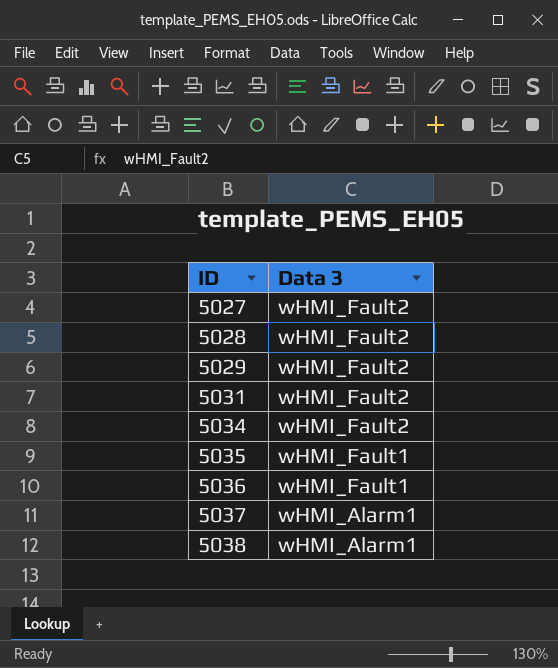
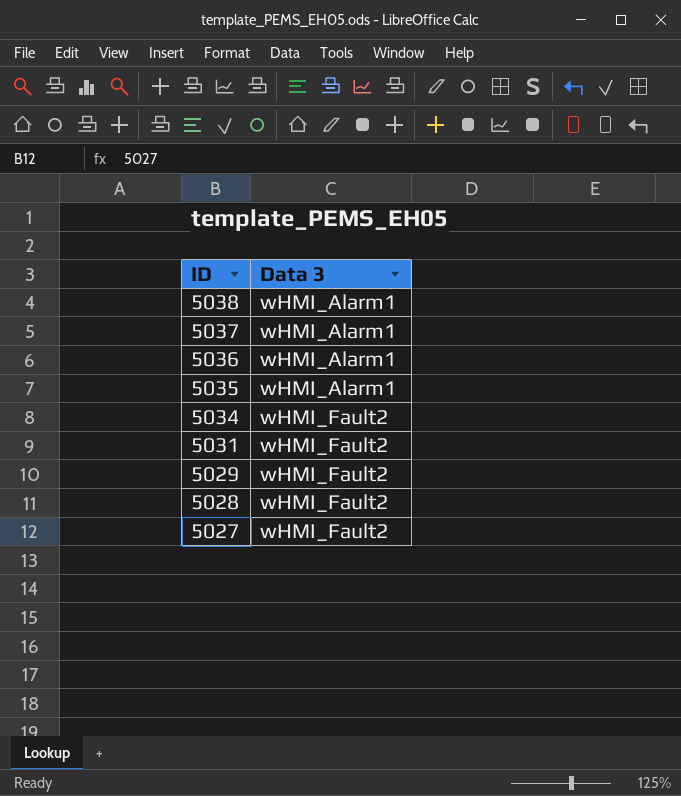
row order: ID ascending -> ID descending
5036 | Data 3: wHMI_Fault1 -> wHMI_Alarm1
5035 | Data 3: wHMI_Fault1 -> wHMI_Alarm1

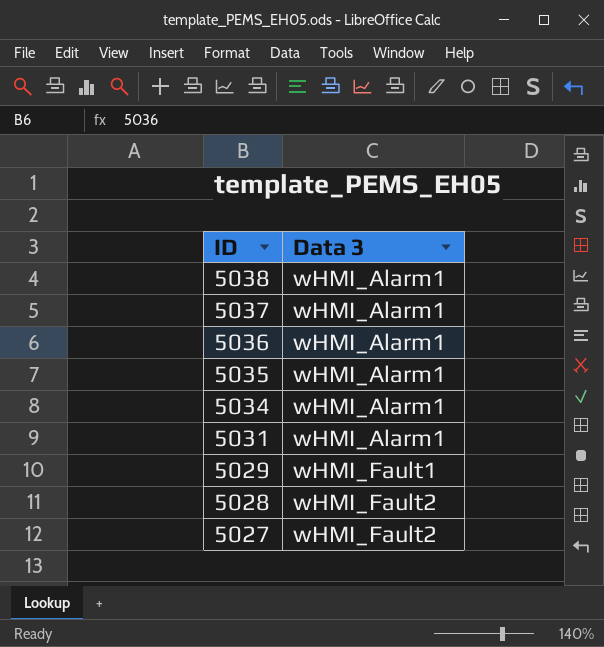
5034 | Data 3: wHMI_Fault2 -> wHMI_Alarm1
5031 | Data 3: wHMI_Fault2 -> wHMI_Alarm1
5029 | Data 3: wHMI_Fault2 -> wHMI_Fault1

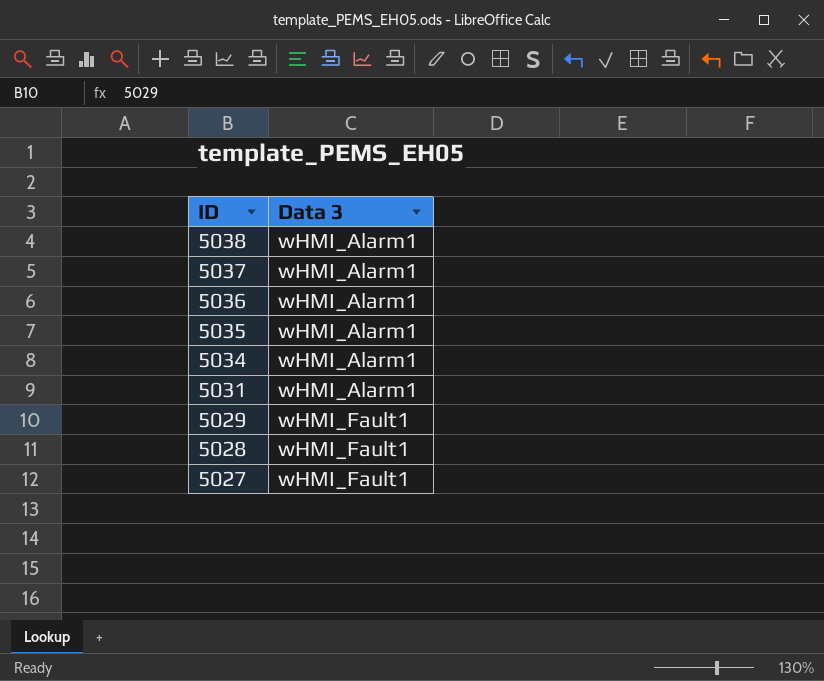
5028 | Data 3: wHMI_Fault2 -> wHMI_Fault1
5027 | Data 3: wHMI_Fault2 -> wHMI_Fault1

